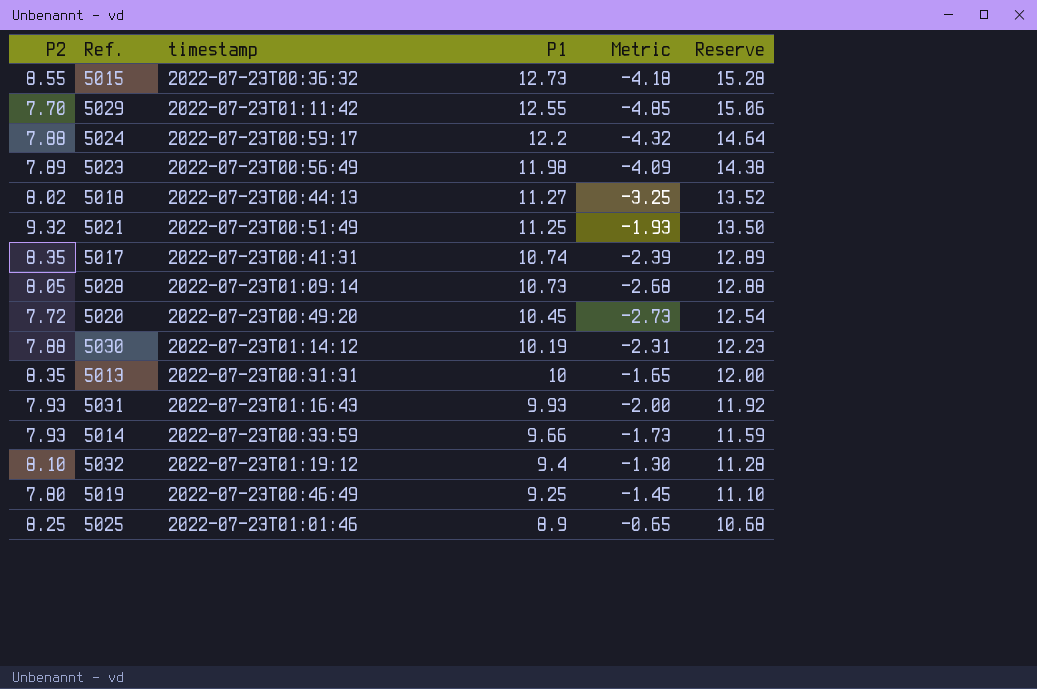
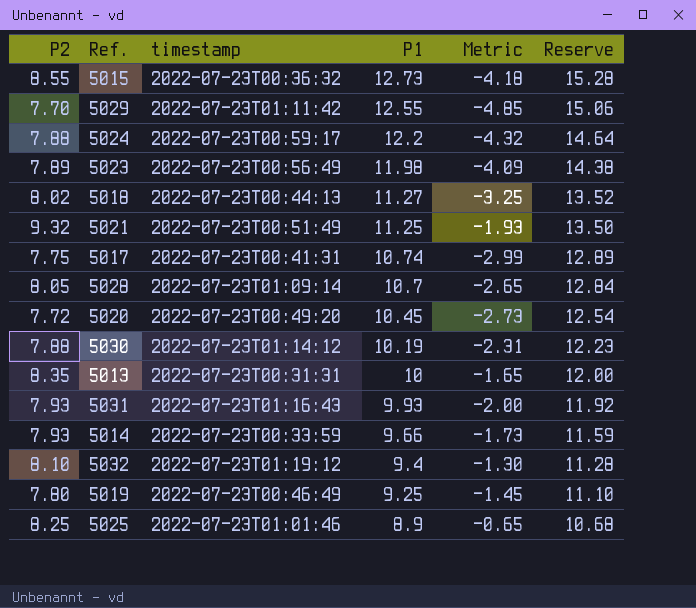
5017 | P2: 8.35 -> 7.75
5017 | Metric: -2.39 -> -2.99
5028 | P1: 10.73 -> 10.7
5028 | Metric: -2.68 -> -2.65
5028 | Reserve: 12.88 -> 12.84

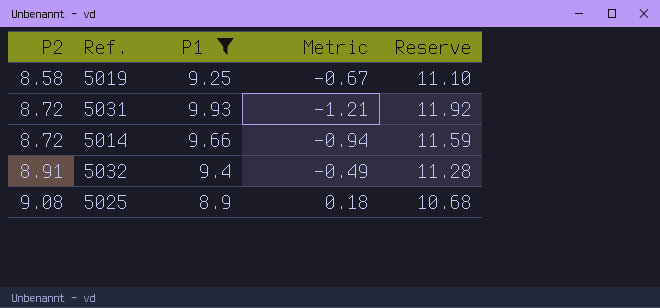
filter: none -> P1 <= 9.93
row order: P1 descending -> P2 ascending
column timestamp | position: 3 -> none
5019 | P2: 7.80 -> 8.58
5019 | Metric: -1.45 -> -0.67
5031 | P2: 7.93 -> 8.72
5031 | Metric: -2.00 -> -1.21
5014 | P2: 7.93 -> 8.72
5014 | Metric: -1.73 -> -0.94
5032 | P2: 8.10 -> 8.91
5032 | Metric: -1.30 -> -0.49
5025 | P2: 8.25 -> 9.08
5025 | Metric: -0.65 -> 0.18

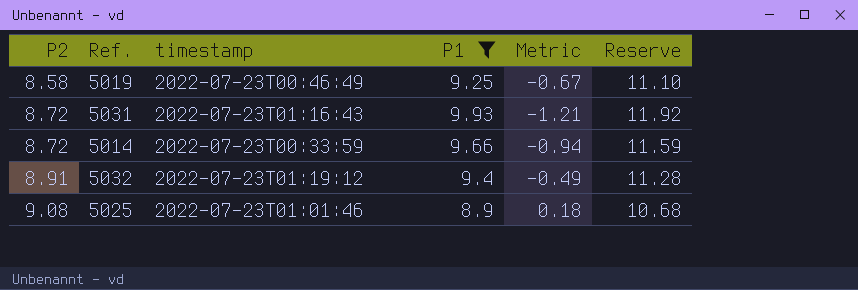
column timestamp | position: none -> 3

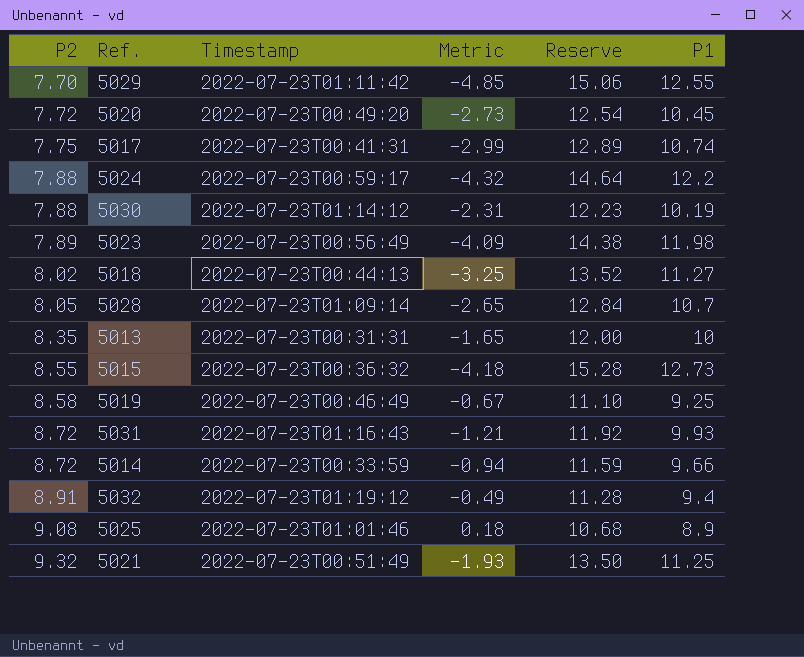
filter: P1 <= 9.93 -> none
column name: timestamp -> Timestamp
column P1 | position: 4 -> 6

